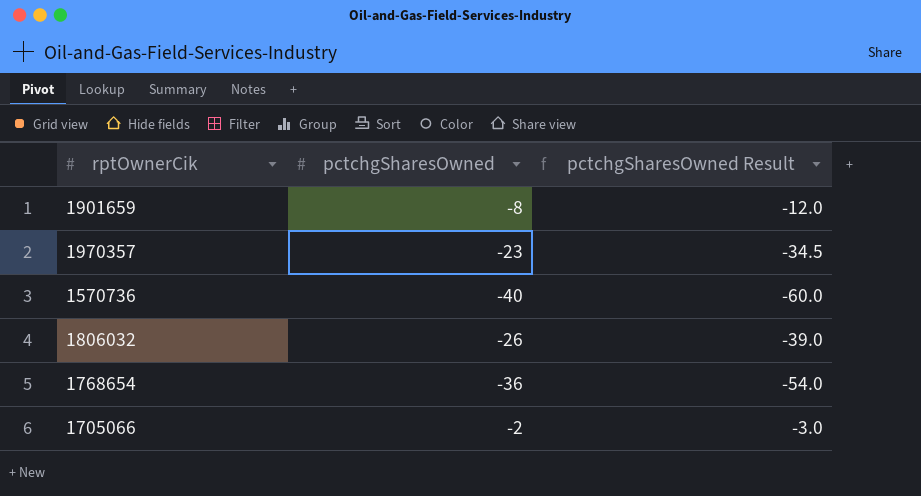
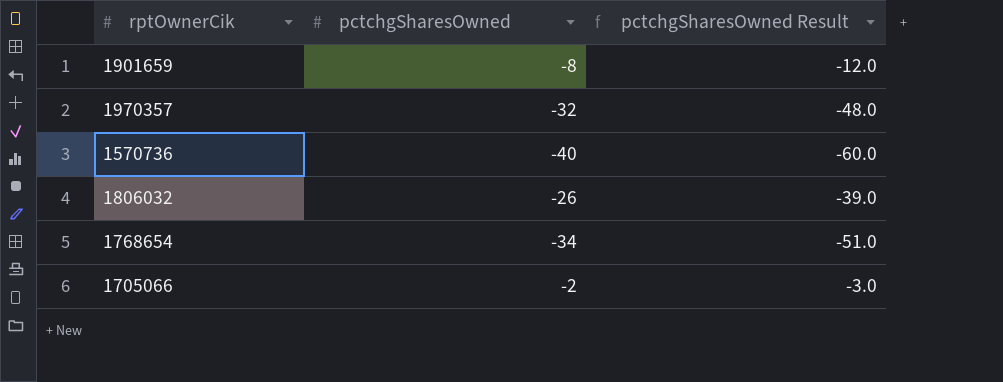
1970357 | pctchgSharesOwned: -23 -> -32
1970357 | pctchgSharesOwned Result: -34.5 -> -48.0
1768654 | pctchgSharesOwned: -36 -> -34
1768654 | pctchgSharesOwned Result: -54.0 -> -51.0

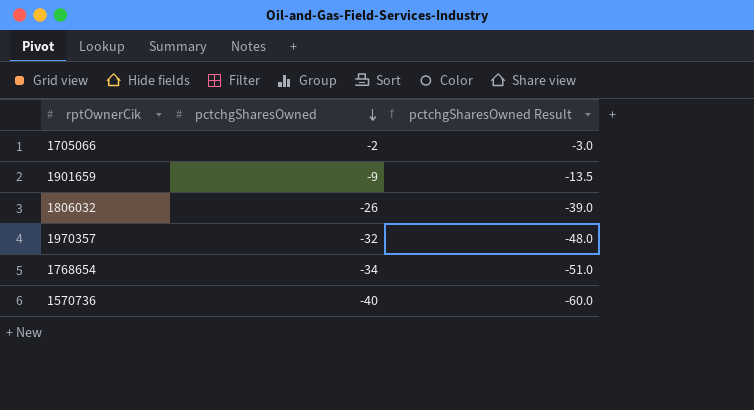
row order: none -> pctchgSharesOwned descending
1901659 | pctchgSharesOwned: -8 -> -9
1901659 | pctchgSharesOwned Result: -12.0 -> -13.5

